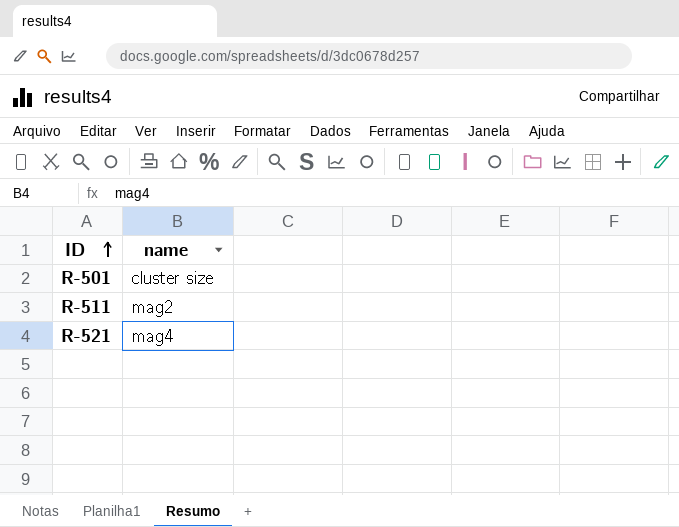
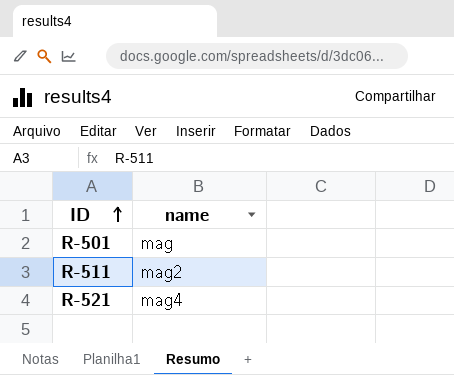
R-501 | name: cluster size -> mag

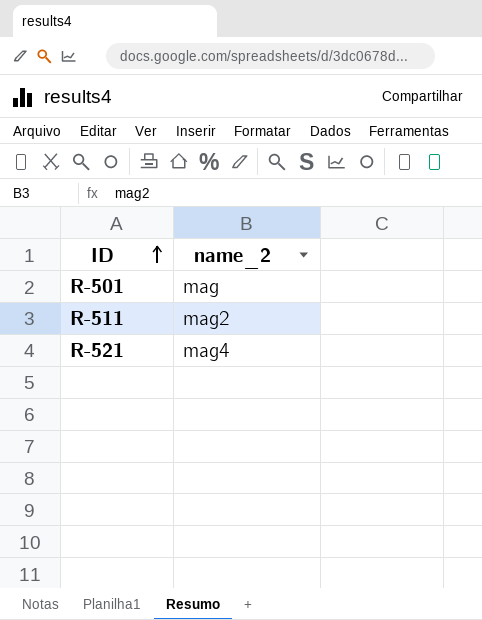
column name: name -> name_2

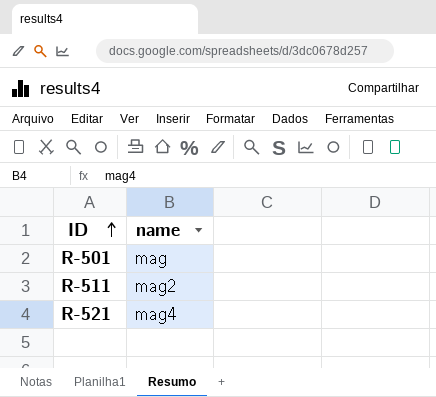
column name: name_2 -> name

